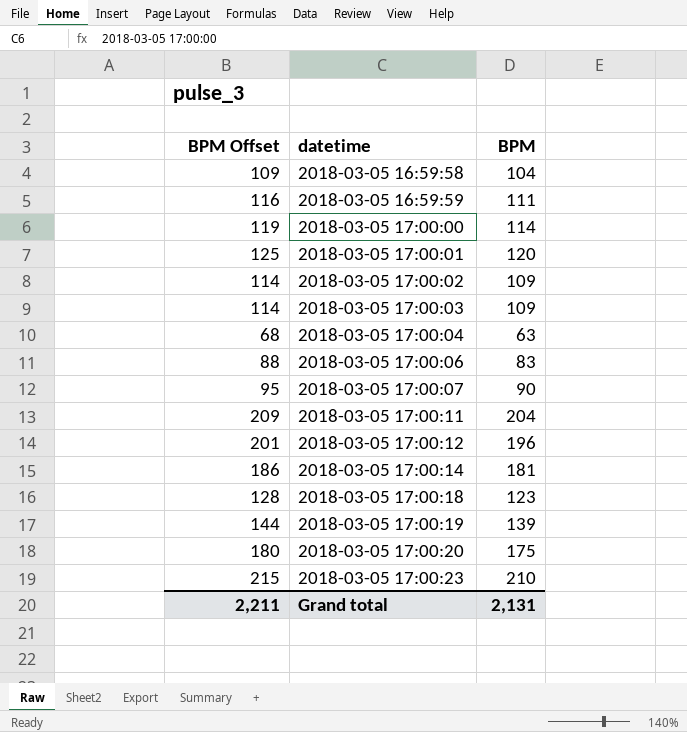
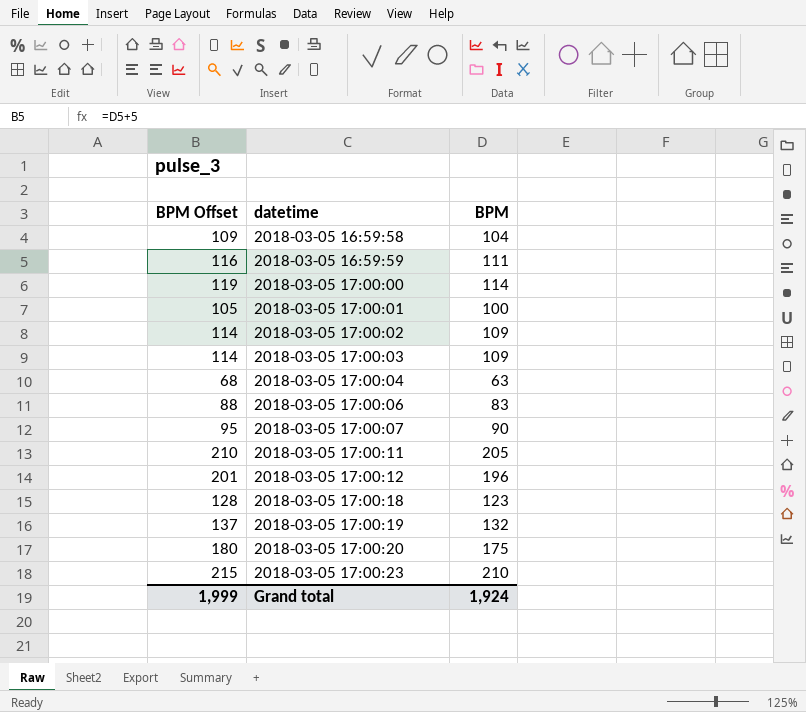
row 2018-03-05 17:00:14: 186 | 181 -> none
2018-03-05 17:00:01 | BPM Offset: 125 -> 105
2018-03-05 17:00:01 | BPM: 120 -> 100
2018-03-05 17:00:11 | BPM Offset: 209 -> 210
2018-03-05 17:00:11 | BPM: 204 -> 205
2018-03-05 17:00:19 | BPM Offset: 144 -> 137
2018-03-05 17:00:19 | BPM: 139 -> 132
Grand total | BPM Offset: 2,211 -> 1,999
Grand total | BPM: 2,131 -> 1,924

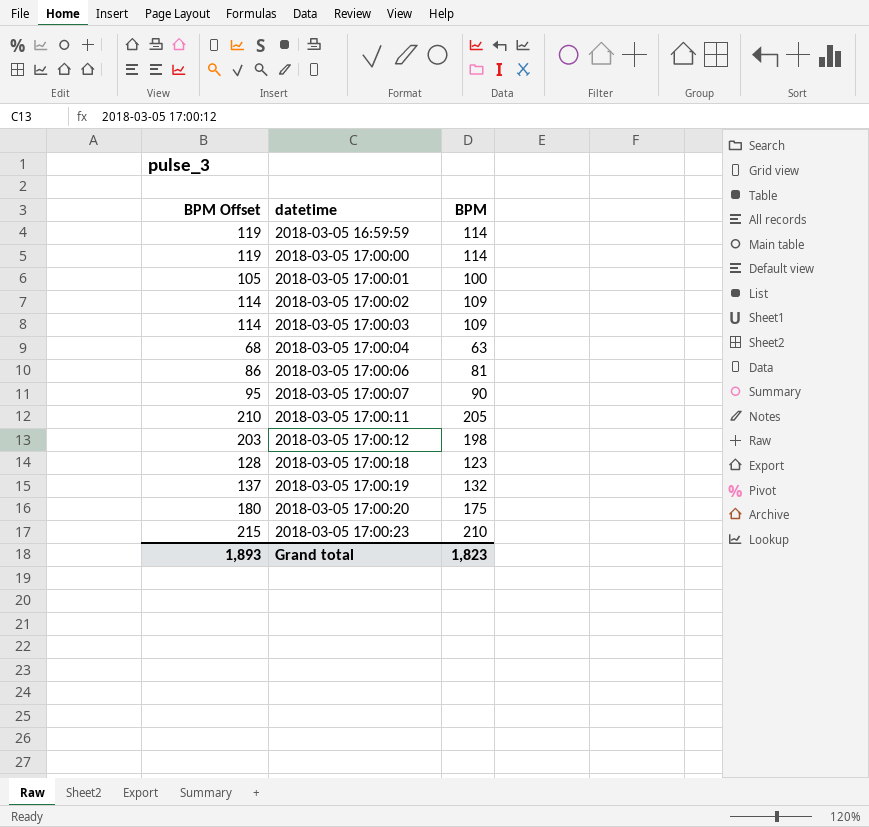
row 2018-03-05 16:59:58: 109 | 104 -> none
2018-03-05 16:59:59 | BPM Offset: 116 -> 119
2018-03-05 16:59:59 | BPM: 111 -> 114
2018-03-05 17:00:06 | BPM Offset: 88 -> 86
2018-03-05 17:00:06 | BPM: 83 -> 81
2018-03-05 17:00:12 | BPM Offset: 201 -> 203
2018-03-05 17:00:12 | BPM: 196 -> 198
Grand total | BPM Offset: 1,999 -> 1,893
Grand total | BPM: 1,924 -> 1,823

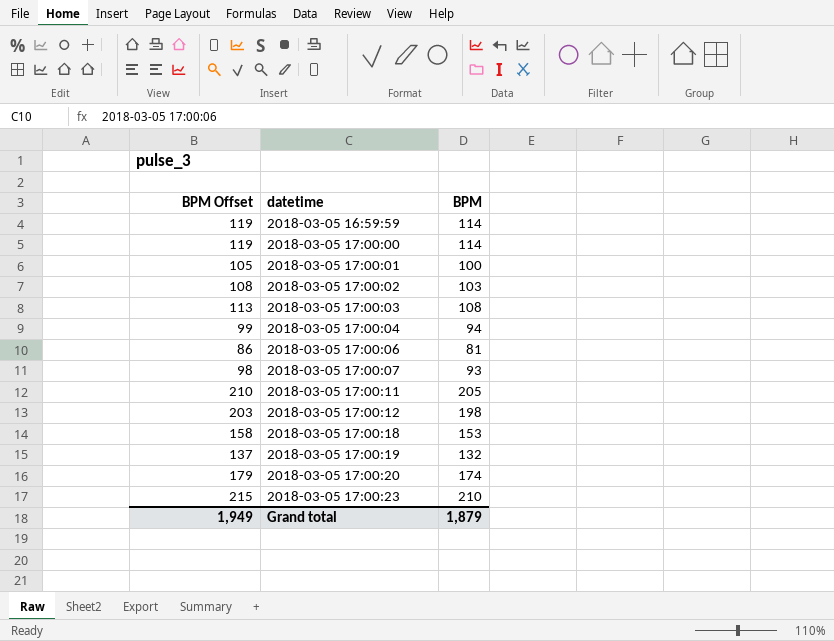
2018-03-05 17:00:02 | BPM Offset: 114 -> 108
2018-03-05 17:00:02 | BPM: 109 -> 103
2018-03-05 17:00:03 | BPM Offset: 114 -> 113
2018-03-05 17:00:03 | BPM: 109 -> 108
2018-03-05 17:00:04 | BPM Offset: 68 -> 99
2018-03-05 17:00:04 | BPM: 63 -> 94
2018-03-05 17:00:07 | BPM Offset: 95 -> 98
2018-03-05 17:00:07 | BPM: 90 -> 93
2018-03-05 17:00:18 | BPM Offset: 128 -> 158
2018-03-05 17:00:18 | BPM: 123 -> 153
2018-03-05 17:00:20 | BPM Offset: 180 -> 179
2018-03-05 17:00:20 | BPM: 175 -> 174
Grand total | BPM Offset: 1,893 -> 1,949
Grand total | BPM: 1,823 -> 1,879

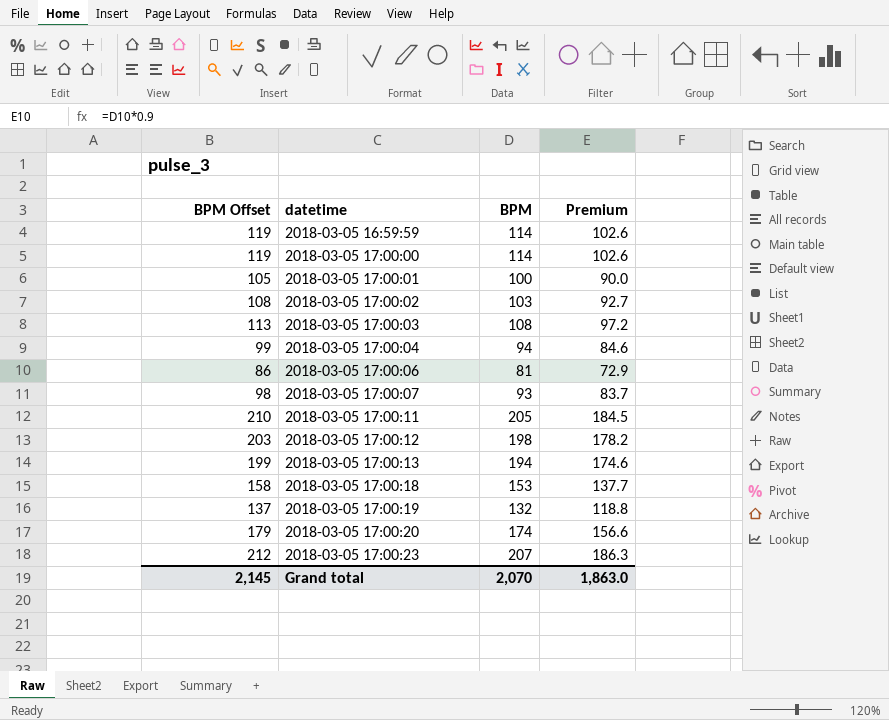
column Premium | formula: none -> [BPM] * 0.9
row 2018-03-05 17:00:13: none -> 199 | 194 | 174.6
2018-03-05 17:00:23 | BPM Offset: 215 -> 212
2018-03-05 17:00:23 | BPM: 210 -> 207
Grand total | BPM Offset: 1,949 -> 2,145
Grand total | BPM: 1,879 -> 2,070

